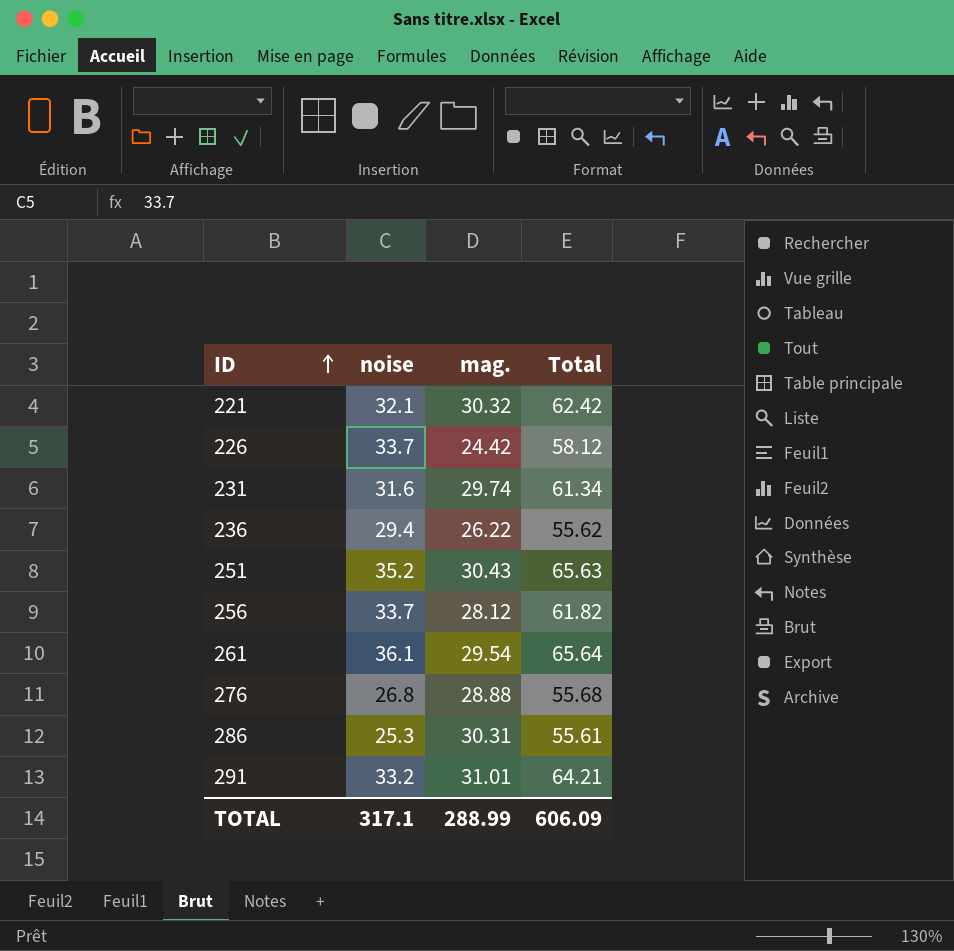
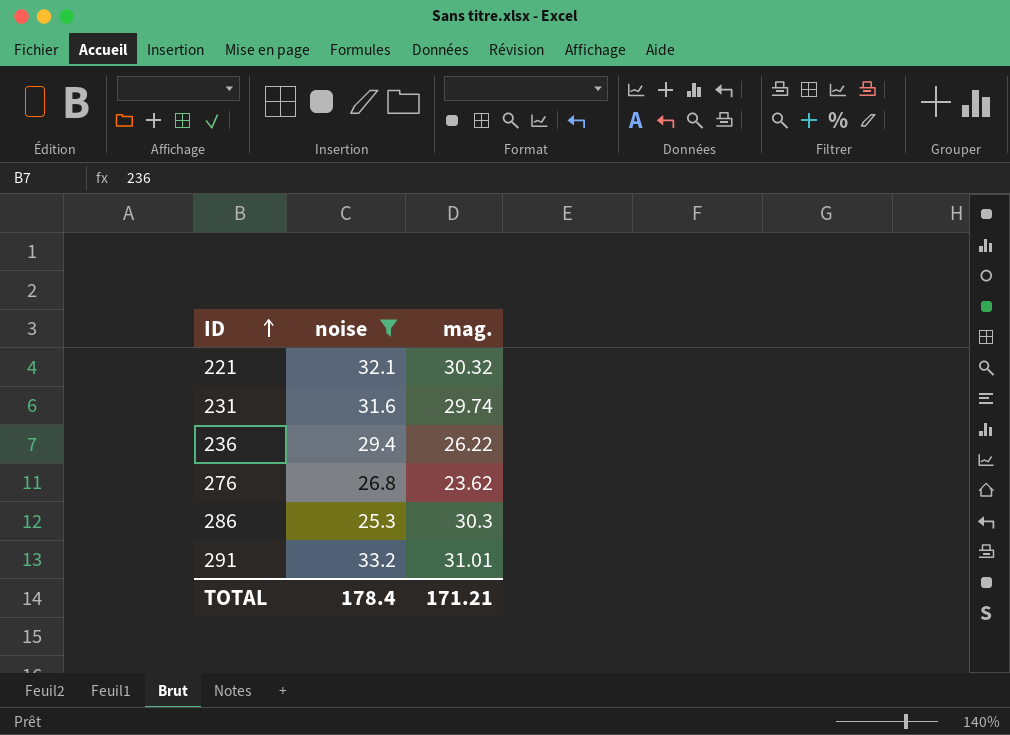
filter: none -> noise <= 33.2
column Total | formula: [noise] + [mag.] -> none
276 | mag.: 28.88 -> 23.62
286 | mag.: 30.31 -> 30.3
TOTAL | noise: 317.1 -> 178.4
TOTAL | mag.: 288.99 -> 171.21

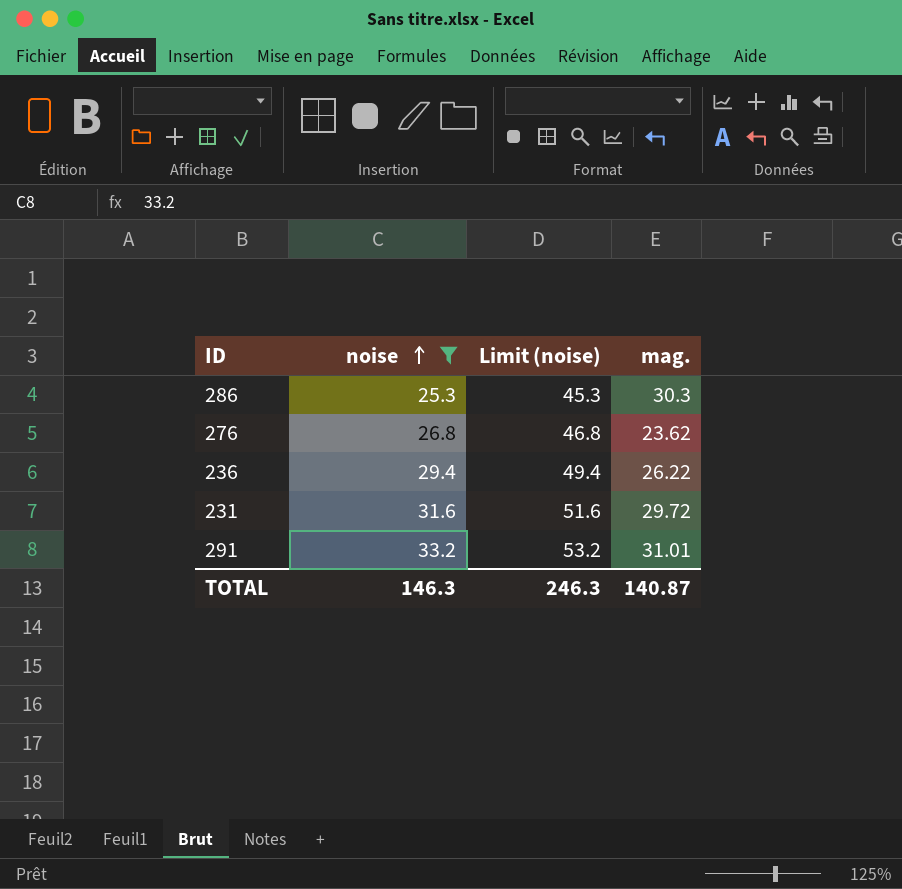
row order: ID ascending -> noise ascending
column Limit (noise) | formula: none -> [noise] + 20
row 221: 32.1 | 30.32 -> none
231 | mag.: 29.74 -> 29.72
TOTAL | noise: 178.4 -> 146.3
TOTAL | mag.: 171.21 -> 140.87

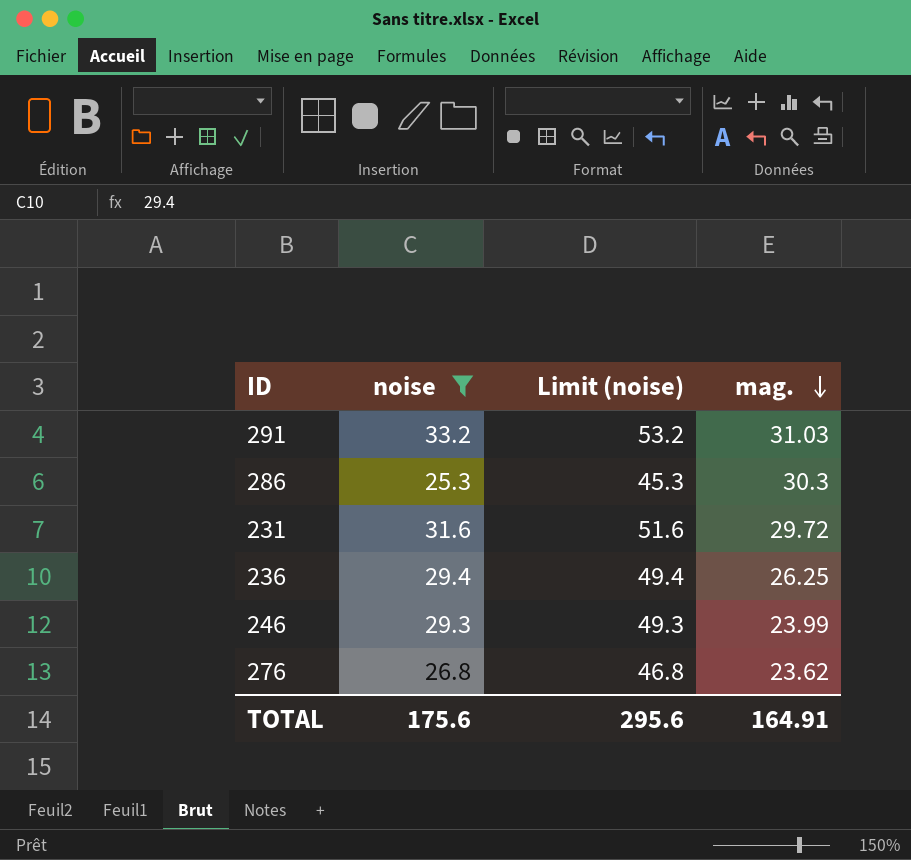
row order: noise ascending -> mag. descending
291 | mag.: 31.01 -> 31.03
236 | mag.: 26.22 -> 26.25
row 246: none -> 29.3 | 49.3 | 23.99
TOTAL | noise: 146.3 -> 175.6
TOTAL | Limit (noise): 246.3 -> 295.6
TOTAL | mag.: 140.87 -> 164.91

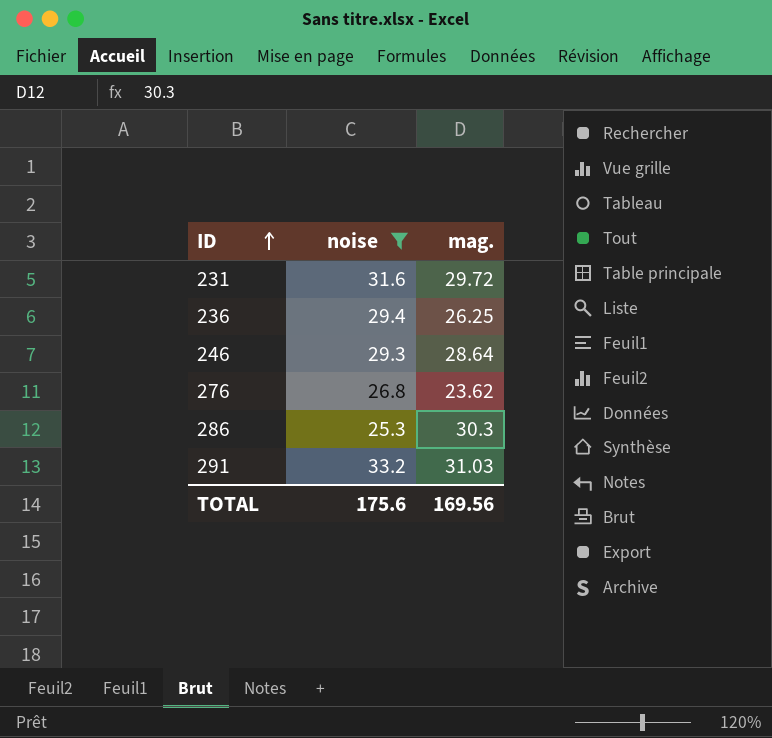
row order: mag. descending -> ID ascending
column Limit (noise) | formula: [noise] + 20 -> none
246 | mag.: 23.99 -> 28.64
TOTAL | mag.: 164.91 -> 169.56

